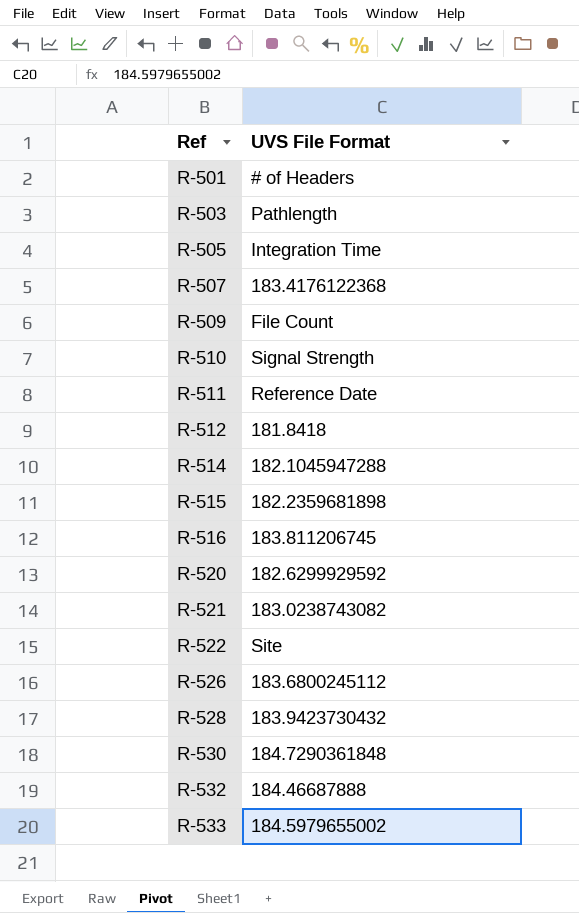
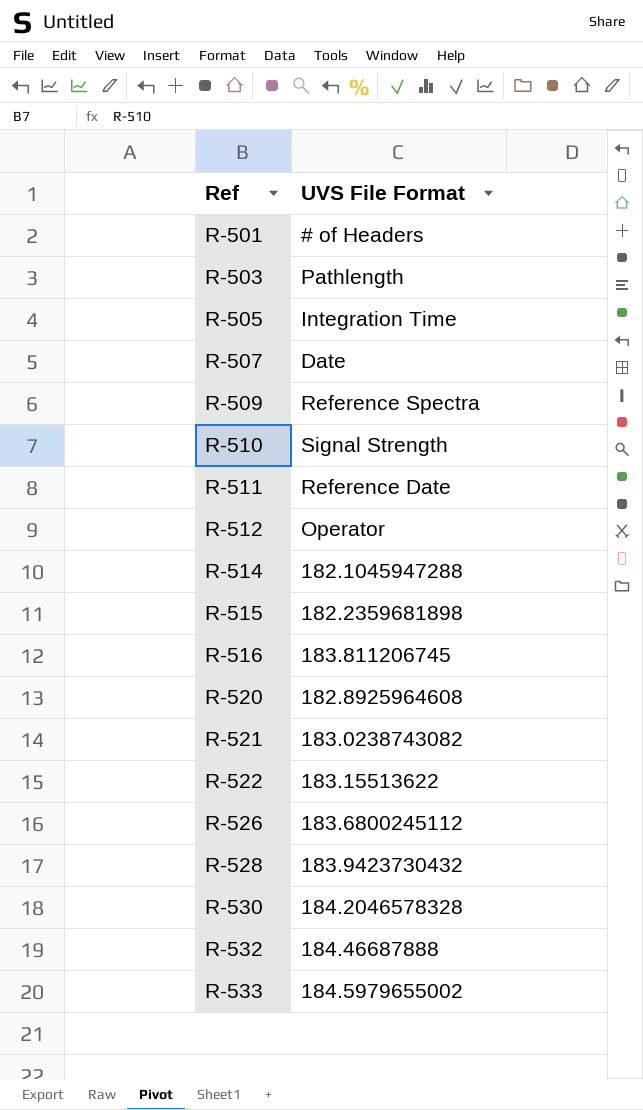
R-507 | UVS File Format: 183.4176122368 -> Date
R-509 | UVS File Format: File Count -> Reference Spectra
R-512 | UVS File Format: 181.8418 -> Operator
R-520 | UVS File Format: 182.6299929592 -> 182.8925964608
R-522 | UVS File Format: Site -> 183.15513622
R-530 | UVS File Format: 184.7290361848 -> 184.2046578328

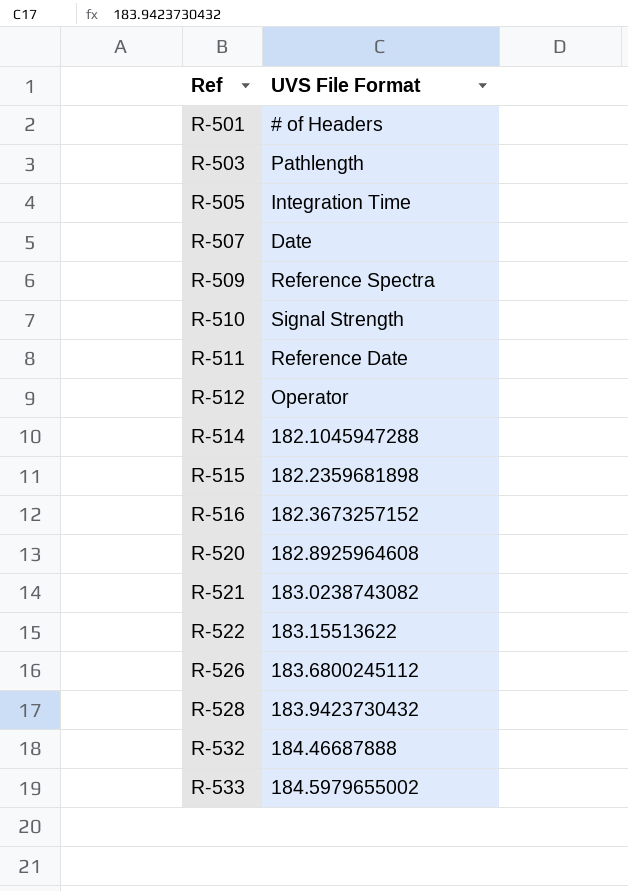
row R-530: 184.2046578328 -> none
R-516 | UVS File Format: 183.811206745 -> 182.3673257152

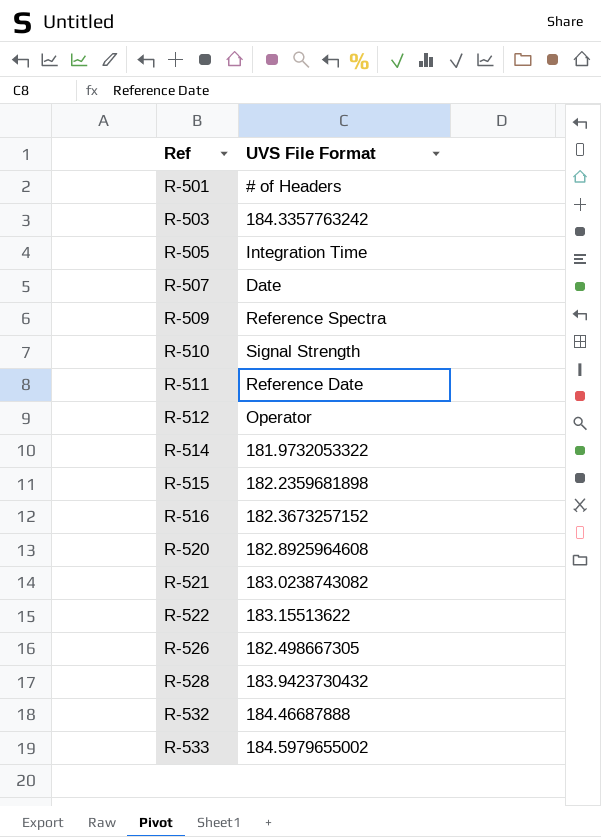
R-503 | UVS File Format: Pathlength -> 184.3357763242
R-514 | UVS File Format: 182.1045947288 -> 181.9732053322
R-526 | UVS File Format: 183.6800245112 -> 182.498667305

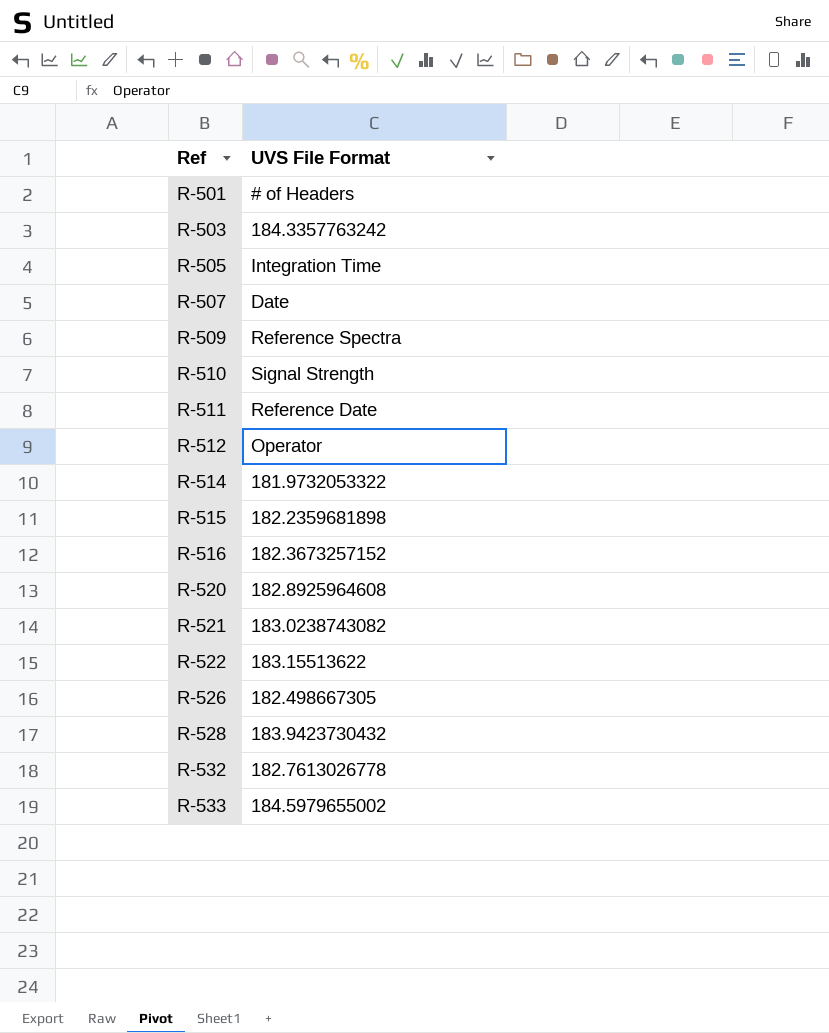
R-532 | UVS File Format: 184.46687888 -> 182.7613026778

